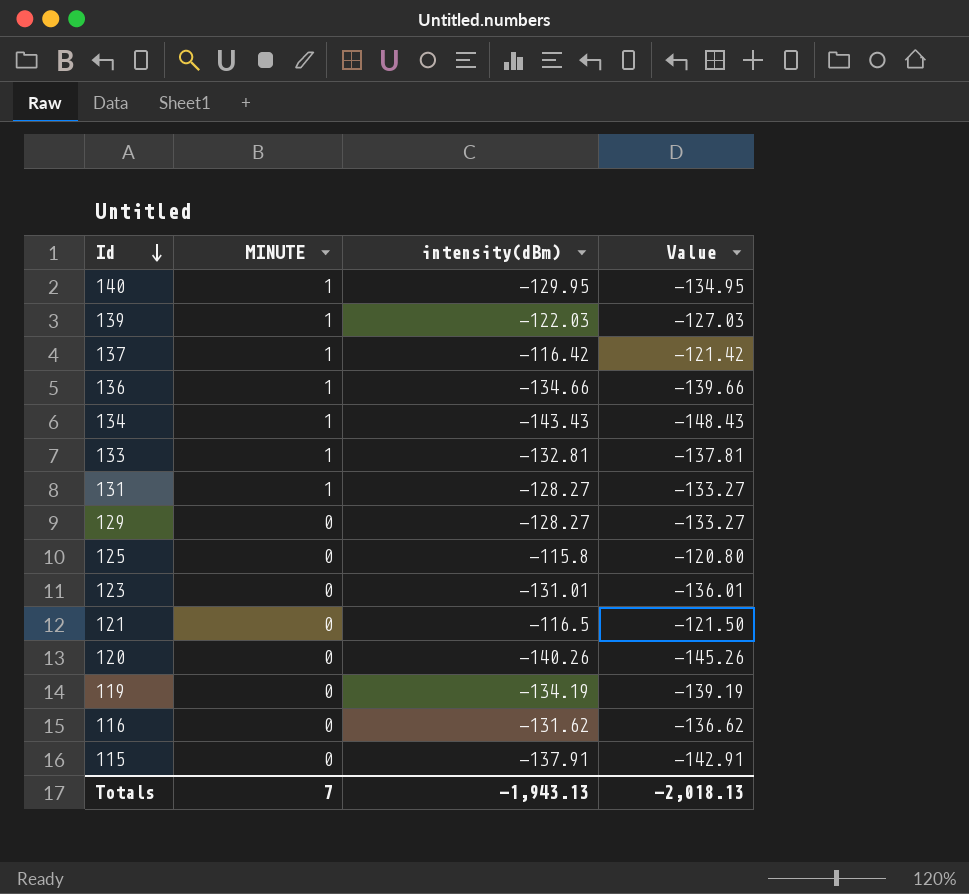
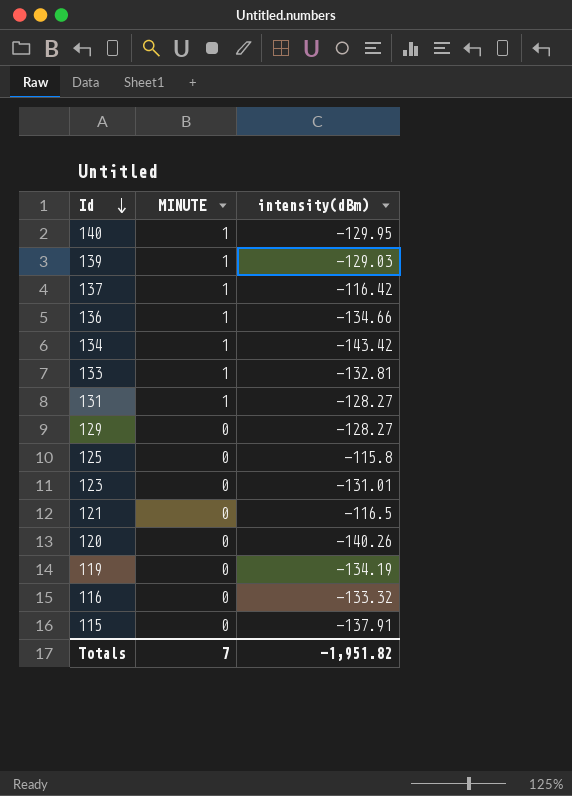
column Value | formula: [intensity(dBm)] - 5 -> none
139 | intensity(dBm): -122.03 -> -129.03
134 | intensity(dBm): -143.43 -> -143.42
116 | intensity(dBm): -131.62 -> -133.32
Totals | intensity(dBm): -1,943.13 -> -1,951.82

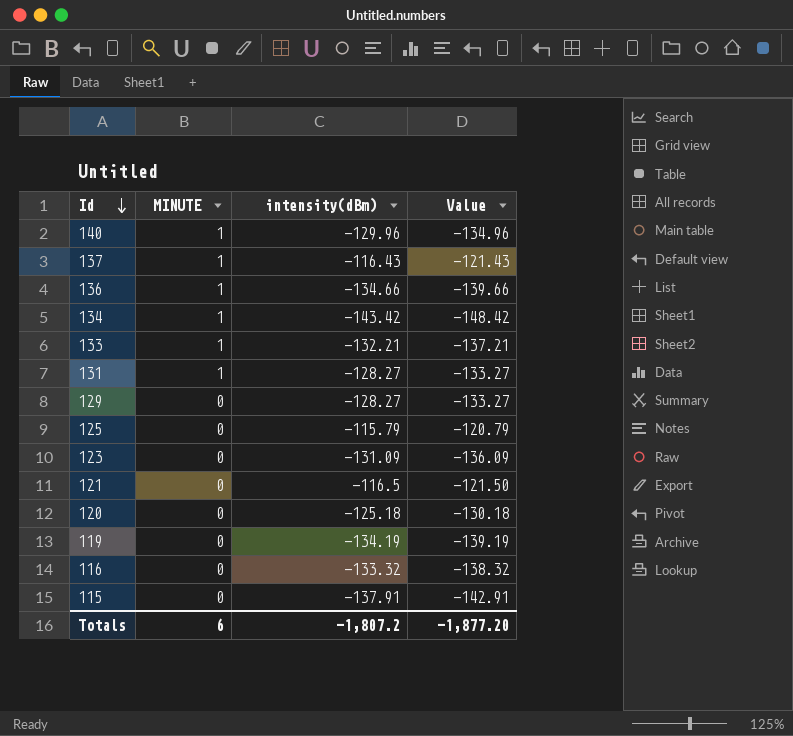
column Value | formula: none -> [intensity(dBm)] - 5
row 139: 1 | -129.03 -> none
140 | intensity(dBm): -129.95 -> -129.96
137 | intensity(dBm): -116.42 -> -116.43
133 | intensity(dBm): -132.81 -> -132.21
125 | intensity(dBm): -115.8 -> -115.79
123 | intensity(dBm): -131.01 -> -131.09
120 | intensity(dBm): -140.26 -> -125.18
Totals | MINUTE: 7 -> 6
Totals | intensity(dBm): -1,951.82 -> -1,807.2

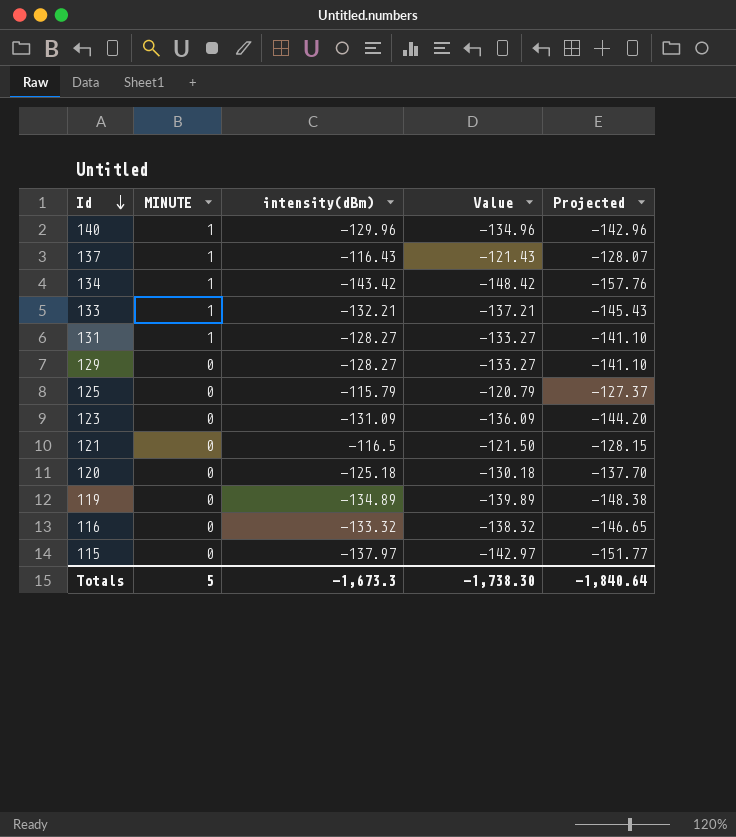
column Projected | formula: none -> [intensity(dBm)] * 1.1
row 136: 1 | -134.66 | -139.66 -> none
119 | intensity(dBm): -134.19 -> -134.89
119 | Value: -139.19 -> -139.89
115 | intensity(dBm): -137.91 -> -137.97
115 | Value: -142.91 -> -142.97
Totals | MINUTE: 6 -> 5
Totals | intensity(dBm): -1,807.2 -> -1,673.3
Totals | Value: -1,877.20 -> -1,738.30

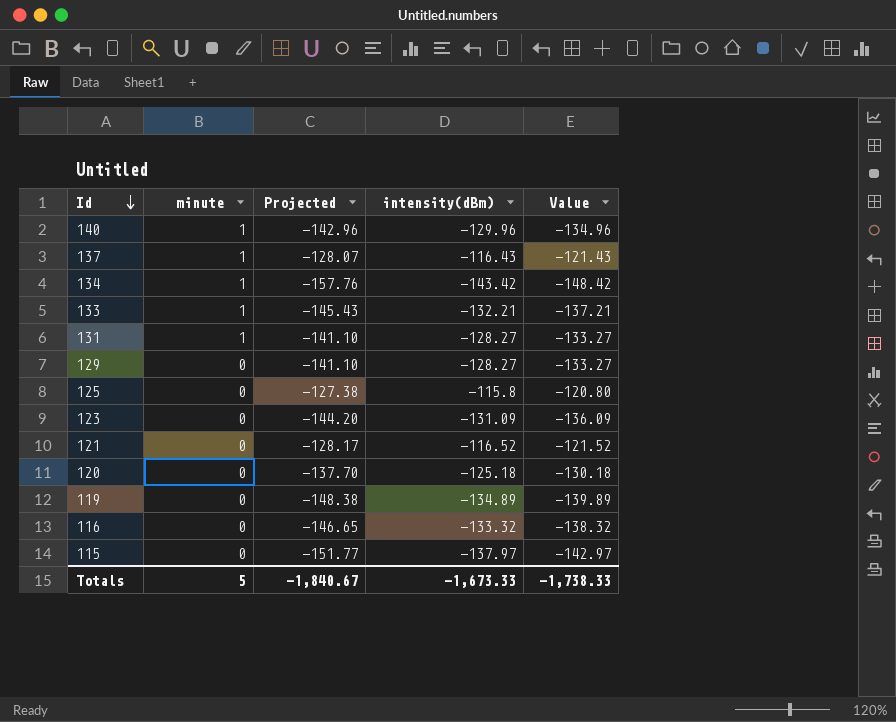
column name: MINUTE -> minute
column Projected | position: 5 -> 3
125 | Projected: -127.37 -> -127.38
125 | intensity(dBm): -115.79 -> -115.8
125 | Value: -120.79 -> -120.80
121 | Projected: -128.15 -> -128.17
121 | intensity(dBm): -116.5 -> -116.52
121 | Value: -121.50 -> -121.52
Totals | Projected: -1,840.64 -> -1,840.67
Totals | intensity(dBm): -1,673.3 -> -1,673.33
Totals | Value: -1,738.30 -> -1,738.33

